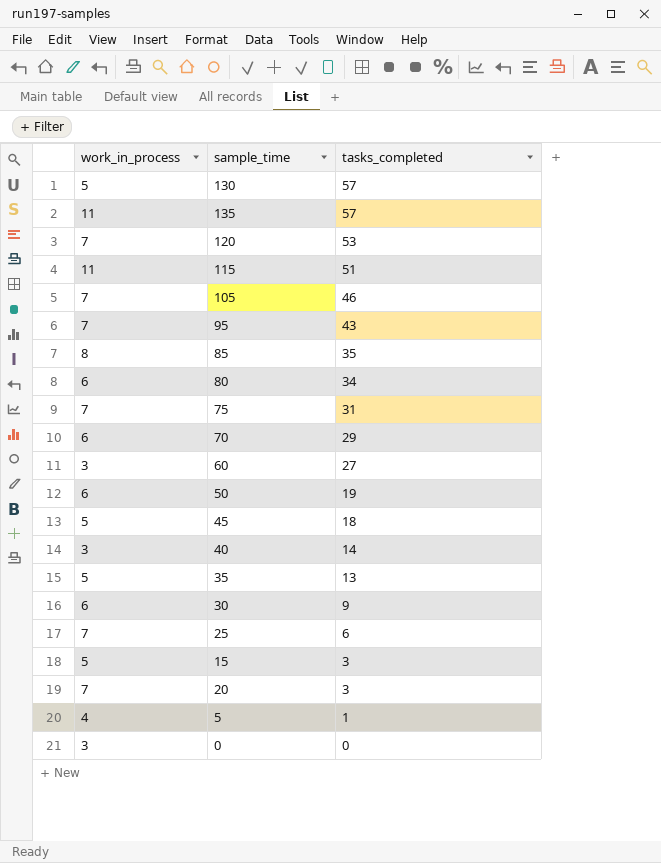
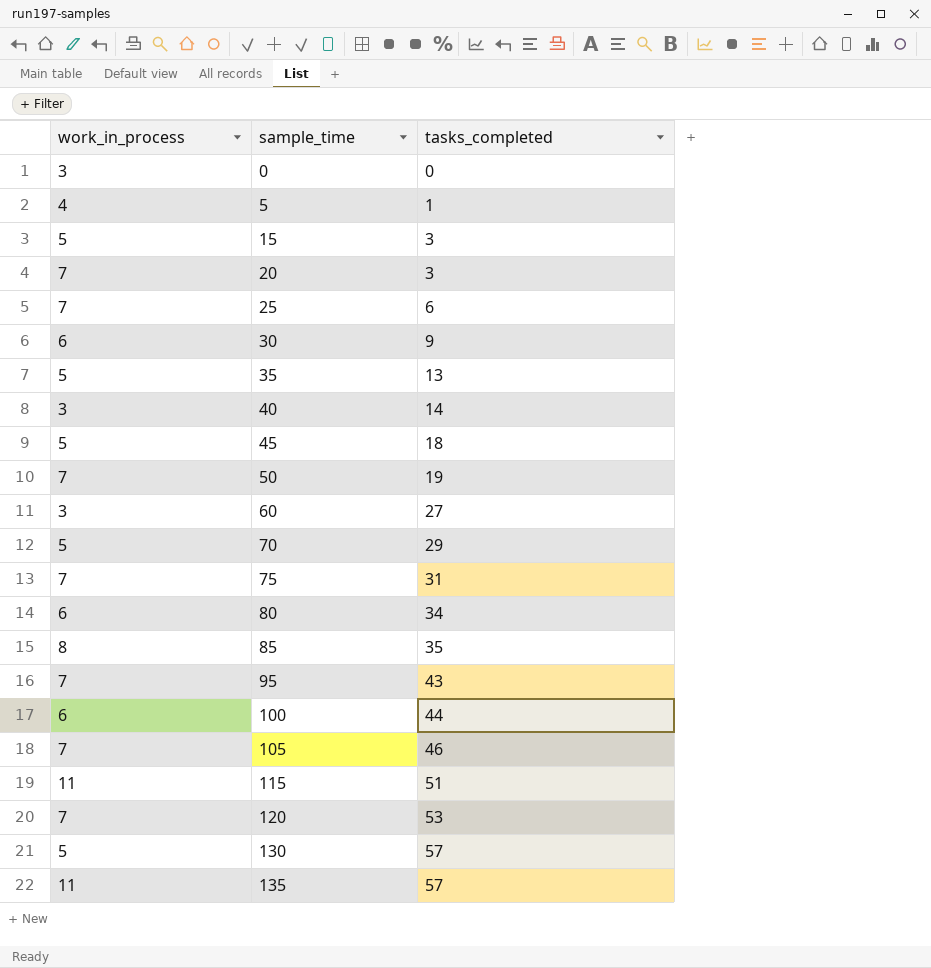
row order: tasks_completed descending -> sample_time ascending
50 | work_in_process: 6 -> 7
70 | work_in_process: 6 -> 5
row 100: none -> 6 | 44

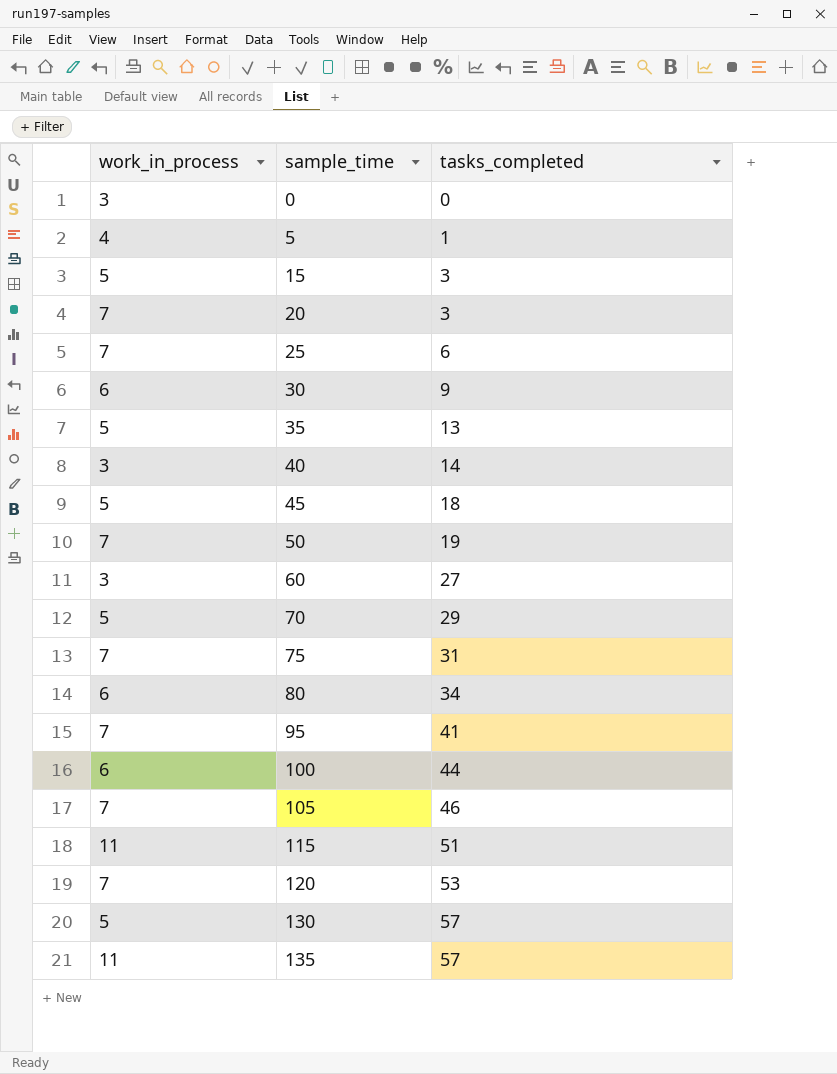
row 85: 8 | 35 -> none
95 | tasks_completed: 43 -> 41

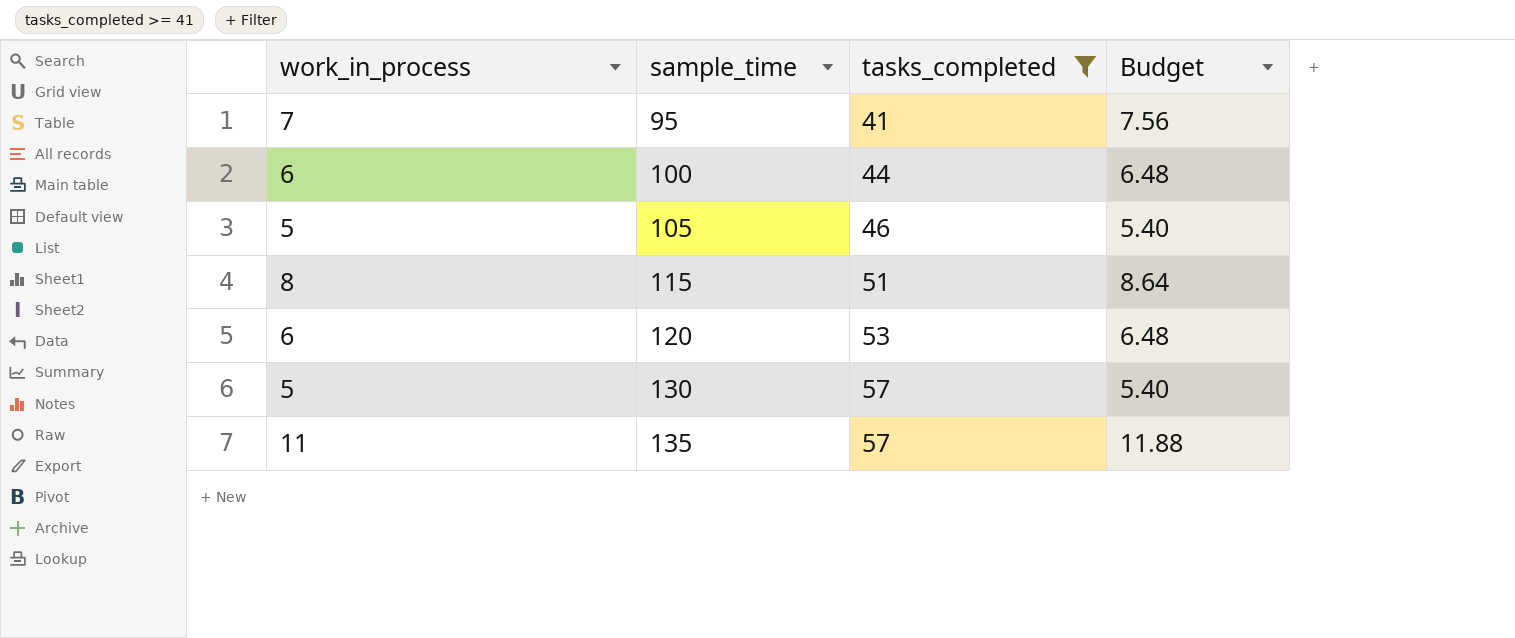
filter: none -> tasks_completed >= 41
column Budget | formula: none -> [work_in_process] * 1.08
105 | work_in_process: 7 -> 5
115 | work_in_process: 11 -> 8
120 | work_in_process: 7 -> 6

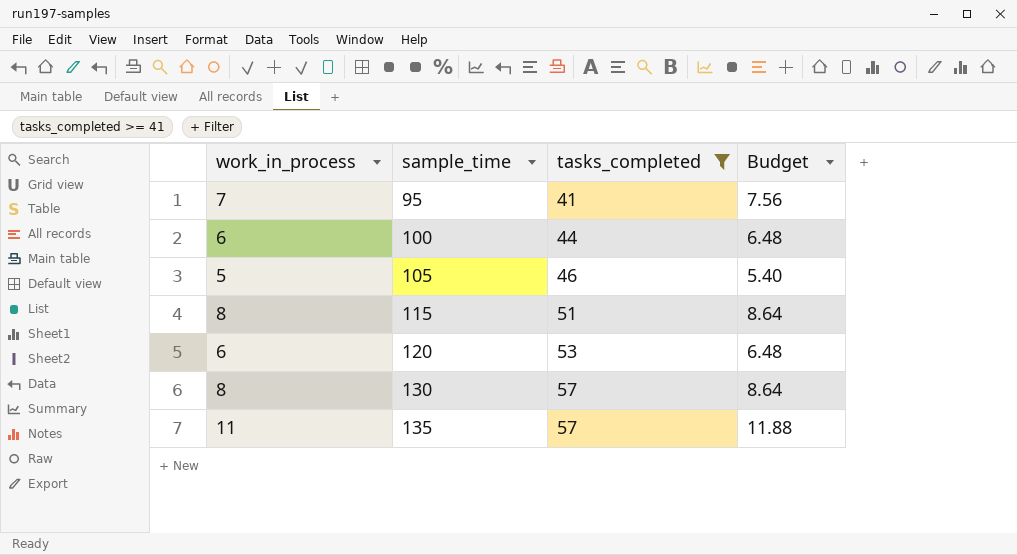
130 | work_in_process: 5 -> 8
130 | Budget: 5.40 -> 8.64

